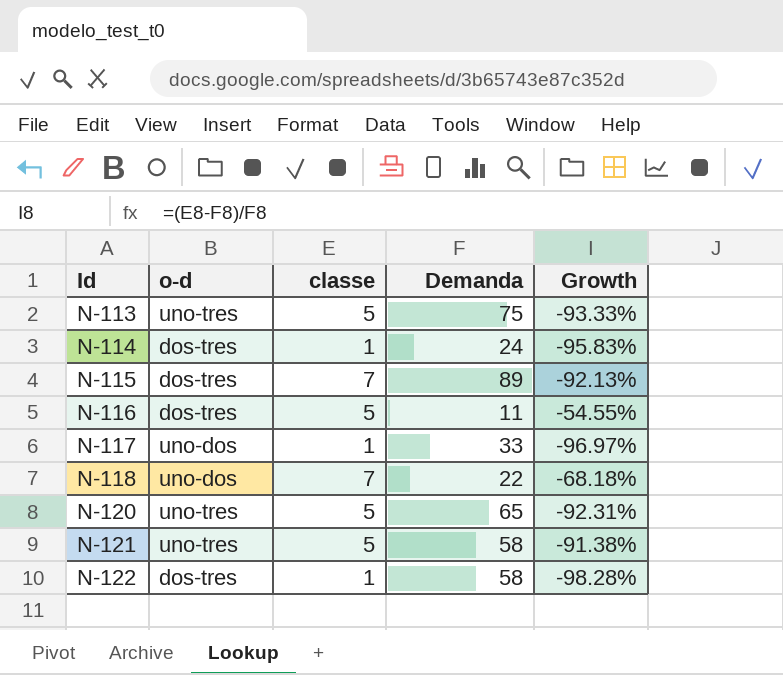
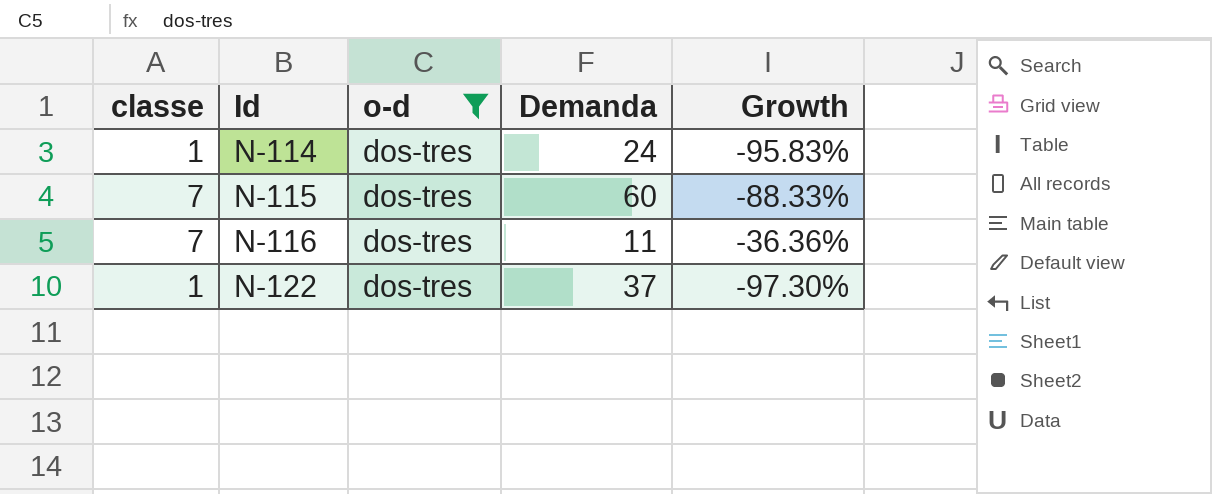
filter: none -> o-d = dos-tres
column classe | position: 3 -> 1
N-115 | Demanda: 89 -> 60
N-115 | Growth: -92.13% -> -88.33%
N-116 | classe: 5 -> 7
N-116 | Growth: -54.55% -> -36.36%
N-122 | Demanda: 58 -> 37
N-122 | Growth: -98.28% -> -97.30%

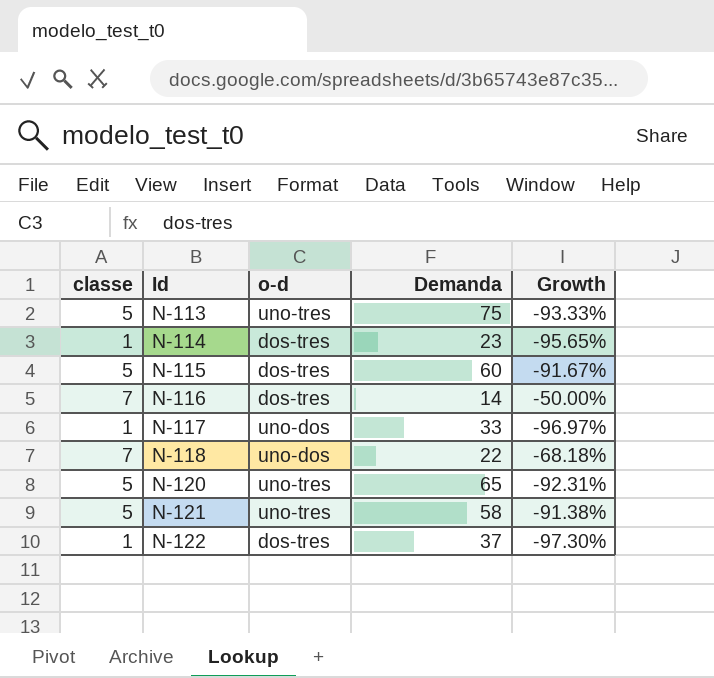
filter: o-d = dos-tres -> none
N-114 | Demanda: 24 -> 23
N-114 | Growth: -95.83% -> -95.65%
N-115 | classe: 7 -> 5
N-115 | Growth: -88.33% -> -91.67%
N-116 | Demanda: 11 -> 14
N-116 | Growth: -36.36% -> -50.00%

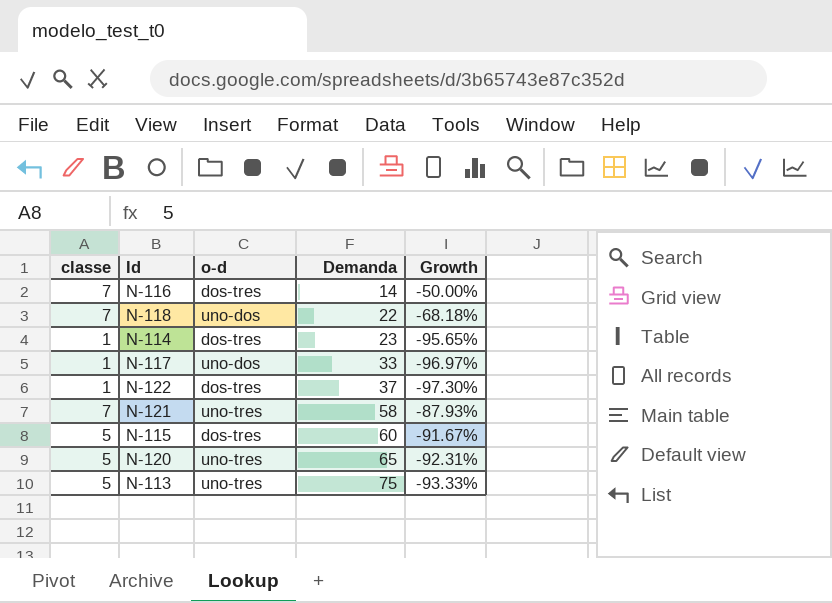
row order: Id ascending -> Demanda ascending
N-121 | classe: 5 -> 7
N-121 | Growth: -91.38% -> -87.93%

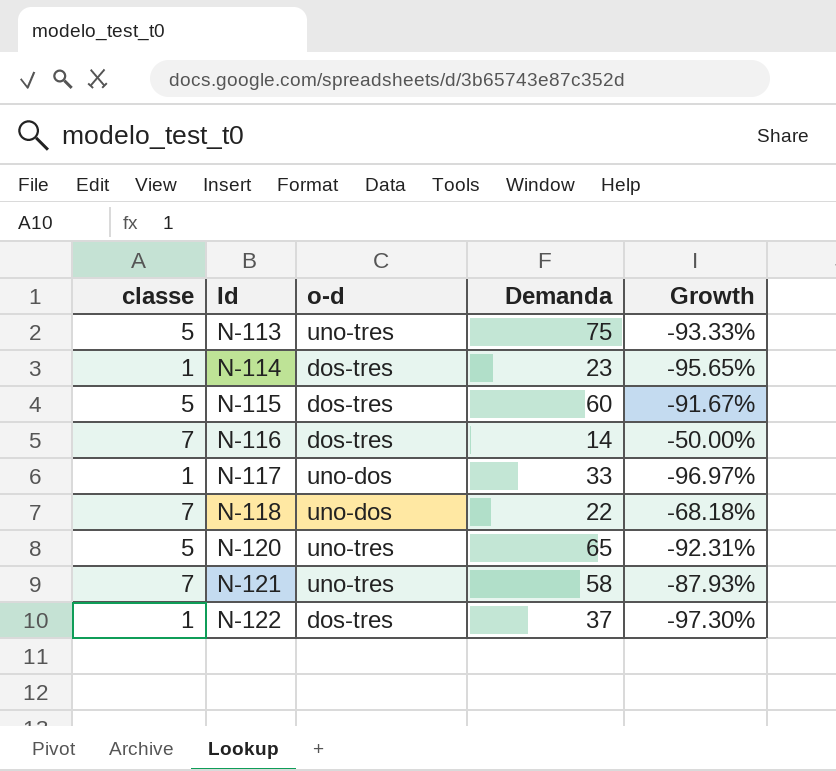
row order: Demanda ascending -> Id ascending

